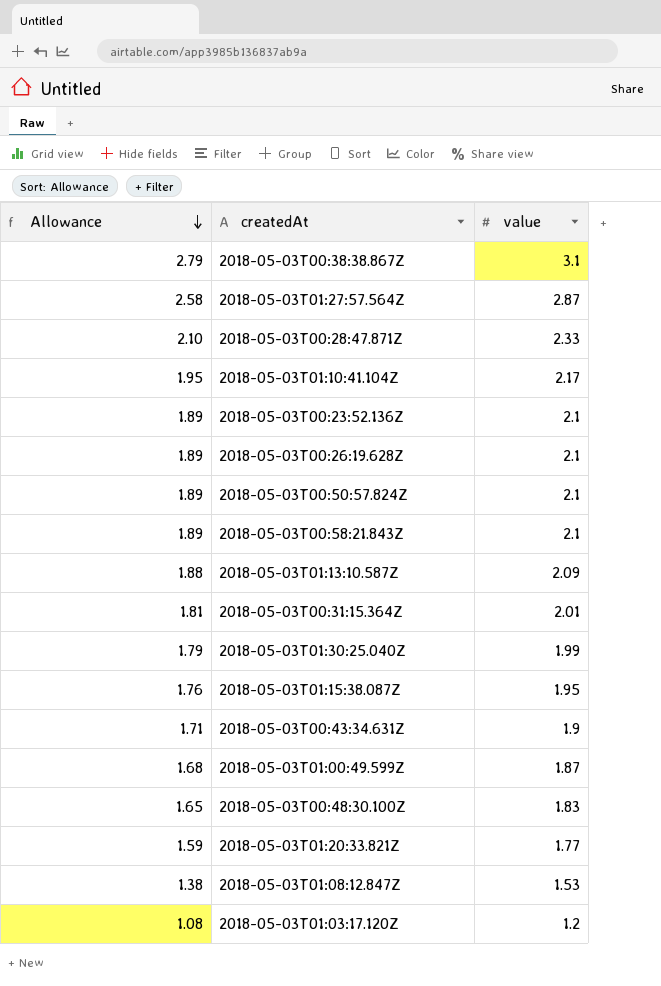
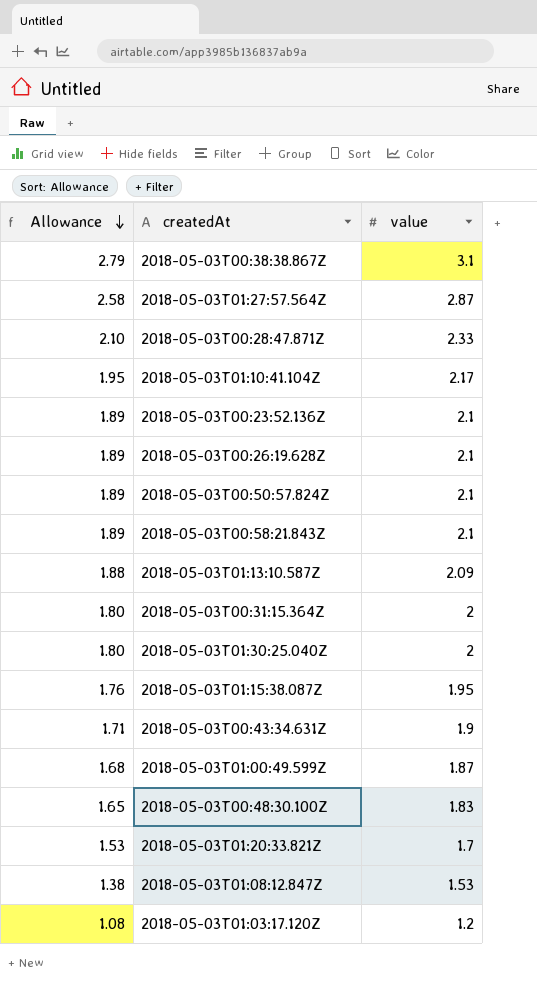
2018-05-03T00:31:15.364Z | Allowance: 1.81 -> 1.80
2018-05-03T00:31:15.364Z | value: 2.01 -> 2
2018-05-03T01:30:25.040Z | Allowance: 1.79 -> 1.80
2018-05-03T01:30:25.040Z | value: 1.99 -> 2
2018-05-03T01:20:33.821Z | Allowance: 1.59 -> 1.53
2018-05-03T01:20:33.821Z | value: 1.77 -> 1.7

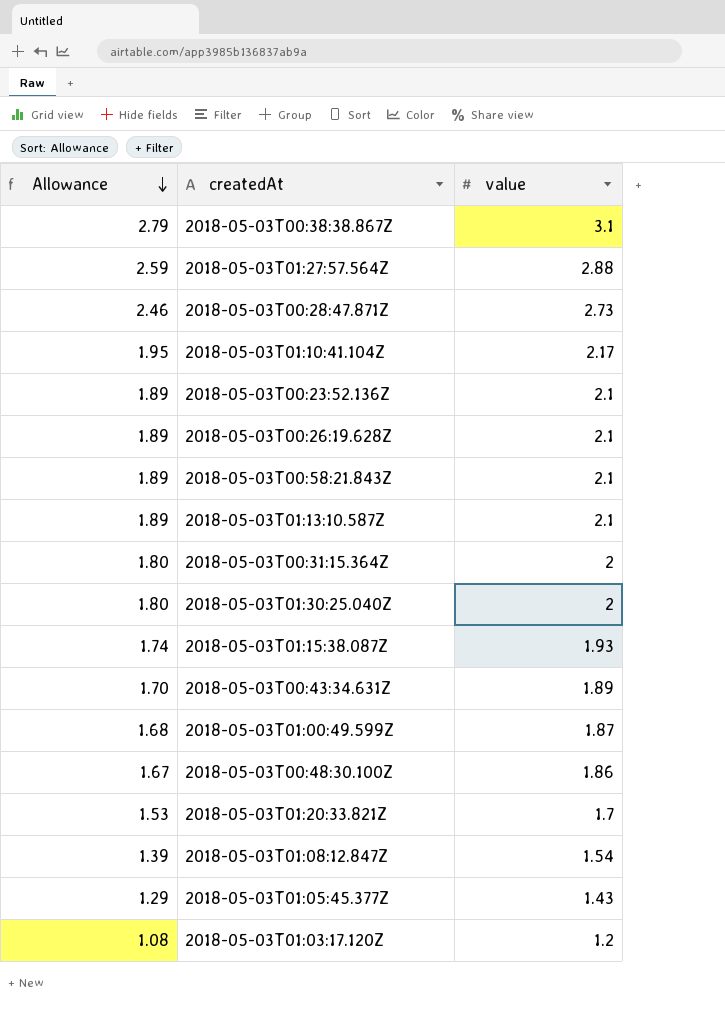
row 2018-05-03T00:50:57.824Z: 1.89 | 2.1 -> none
2018-05-03T01:27:57.564Z | Allowance: 2.58 -> 2.59
2018-05-03T01:27:57.564Z | value: 2.87 -> 2.88
2018-05-03T00:28:47.871Z | Allowance: 2.10 -> 2.46
2018-05-03T00:28:47.871Z | value: 2.33 -> 2.73
2018-05-03T01:13:10.587Z | Allowance: 1.88 -> 1.89
2018-05-03T01:13:10.587Z | value: 2.09 -> 2.1
2018-05-03T01:15:38.087Z | Allowance: 1.76 -> 1.74
2018-05-03T01:15:38.087Z | value: 1.95 -> 1.93
2018-05-03T00:43:34.631Z | Allowance: 1.71 -> 1.70
2018-05-03T00:43:34.631Z | value: 1.9 -> 1.89
2018-05-03T00:48:30.100Z | Allowance: 1.65 -> 1.67
2018-05-03T00:48:30.100Z | value: 1.83 -> 1.86
2018-05-03T01:08:12.847Z | Allowance: 1.38 -> 1.39
2018-05-03T01:08:12.847Z | value: 1.53 -> 1.54
row 2018-05-03T01:05:45.377Z: none -> 1.29 | 1.43

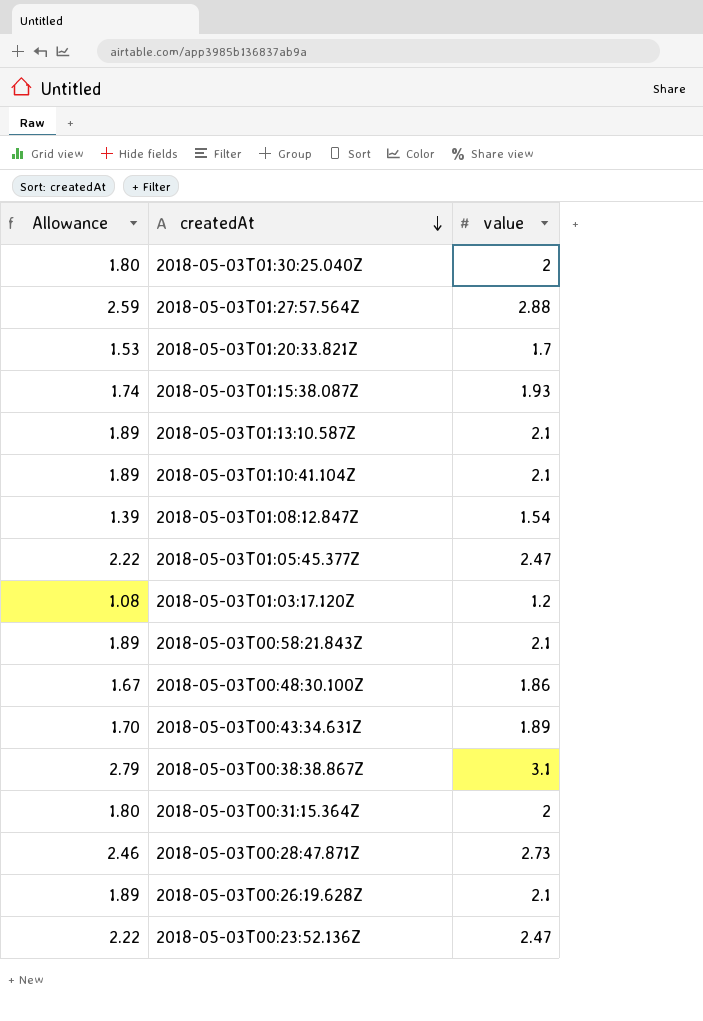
row order: Allowance descending -> createdAt descending
row 2018-05-03T01:00:49.599Z: 1.68 | 1.87 -> none
2018-05-03T01:10:41.104Z | Allowance: 1.95 -> 1.89
2018-05-03T01:10:41.104Z | value: 2.17 -> 2.1
2018-05-03T01:05:45.377Z | Allowance: 1.29 -> 2.22
2018-05-03T01:05:45.377Z | value: 1.43 -> 2.47
2018-05-03T00:23:52.136Z | Allowance: 1.89 -> 2.22
2018-05-03T00:23:52.136Z | value: 2.1 -> 2.47

